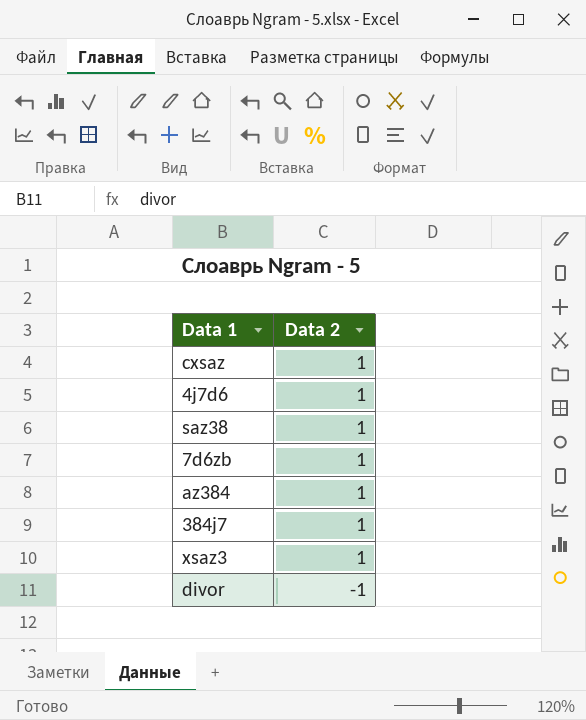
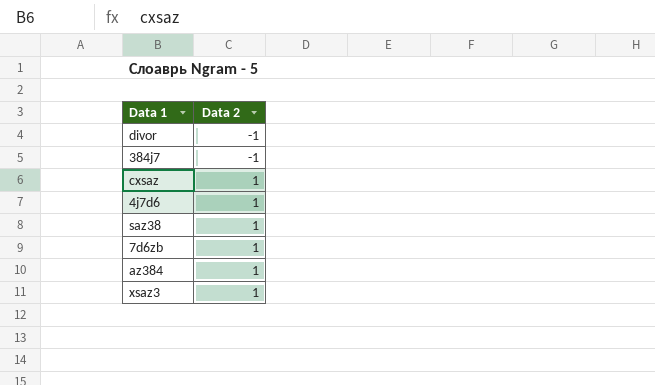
row order: Data 2 descending -> Data 2 ascending
384j7 | Data 2: 1 -> -1

